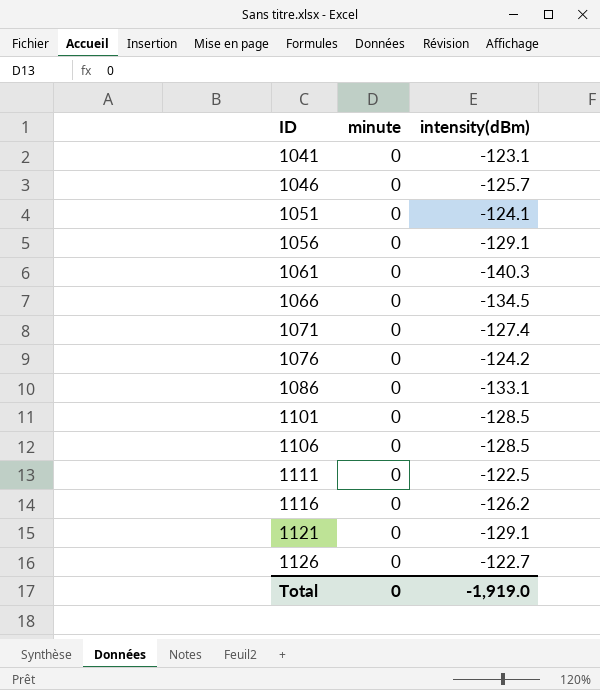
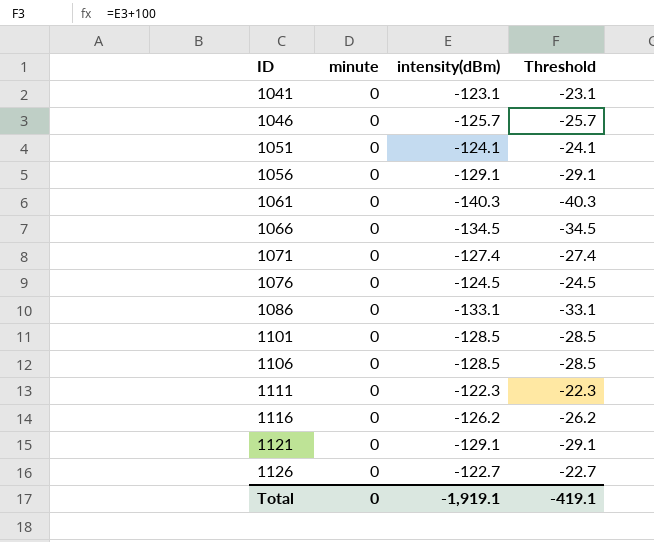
column Threshold | formula: none -> [intensity(dBm)] + 100
1076 | intensity(dBm): -124.2 -> -124.5
1111 | intensity(dBm): -122.5 -> -122.3
Total | intensity(dBm): -1,919.0 -> -1,919.1

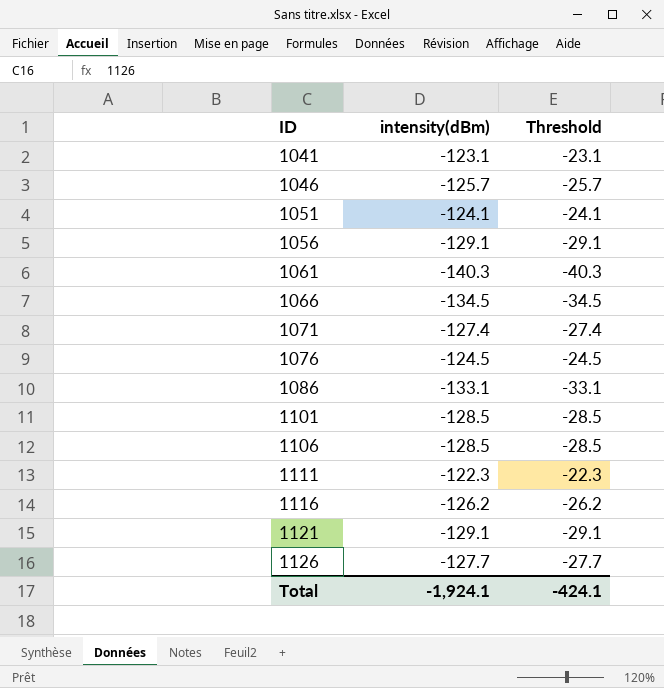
column minute | position: 2 -> none
1126 | intensity(dBm): -122.7 -> -127.7
1126 | Threshold: -22.7 -> -27.7
Total | intensity(dBm): -1,919.1 -> -1,924.1
Total | Threshold: -419.1 -> -424.1

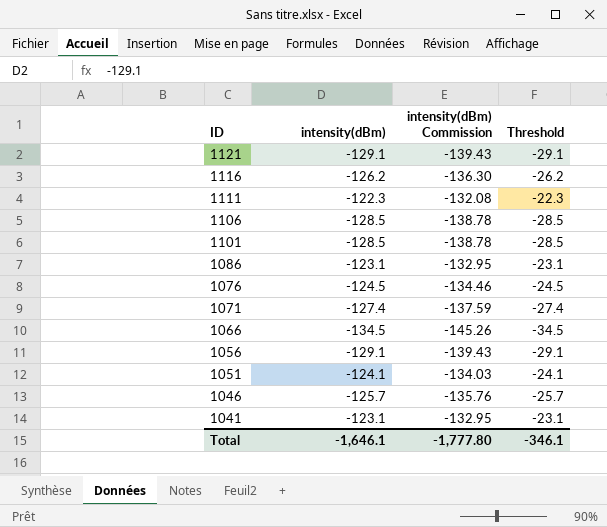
row order: ID ascending -> ID descending
column intensity(dBm) Commission | formula: none -> [intensity(dBm)] * 1.08
row 1061: -140.3 | -40.3 -> none
row 1126: -127.7 | -27.7 -> none
1086 | intensity(dBm): -133.1 -> -123.1
1086 | Threshold: -33.1 -> -23.1
Total | intensity(dBm): -1,924.1 -> -1,646.1
Total | Threshold: -424.1 -> -346.1

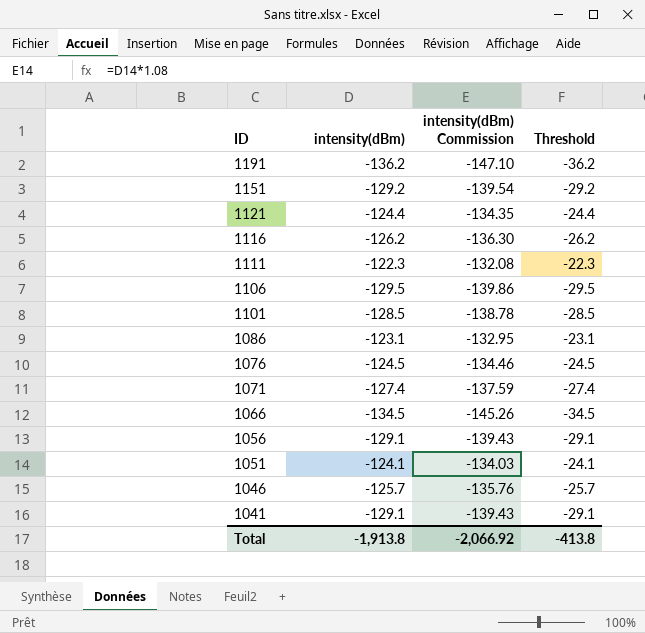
row 1191: none -> -136.2 | -147.10 | -36.2
row 1151: none -> -129.2 | -139.54 | -29.2
1121 | intensity(dBm): -129.1 -> -124.4
1121 | intensity(dBm) Commission: -139.43 -> -134.35
1121 | Threshold: -29.1 -> -24.4
1106 | intensity(dBm): -128.5 -> -129.5
1106 | intensity(dBm) Commission: -138.78 -> -139.86
1106 | Threshold: -28.5 -> -29.5
1041 | intensity(dBm): -123.1 -> -129.1
1041 | intensity(dBm) Commission: -132.95 -> -139.43
1041 | Threshold: -23.1 -> -29.1
Total | intensity(dBm): -1,646.1 -> -1,913.8
Total | intensity(dBm) Commission: -1,777.80 -> -2,066.92
Total | Threshold: -346.1 -> -413.8

